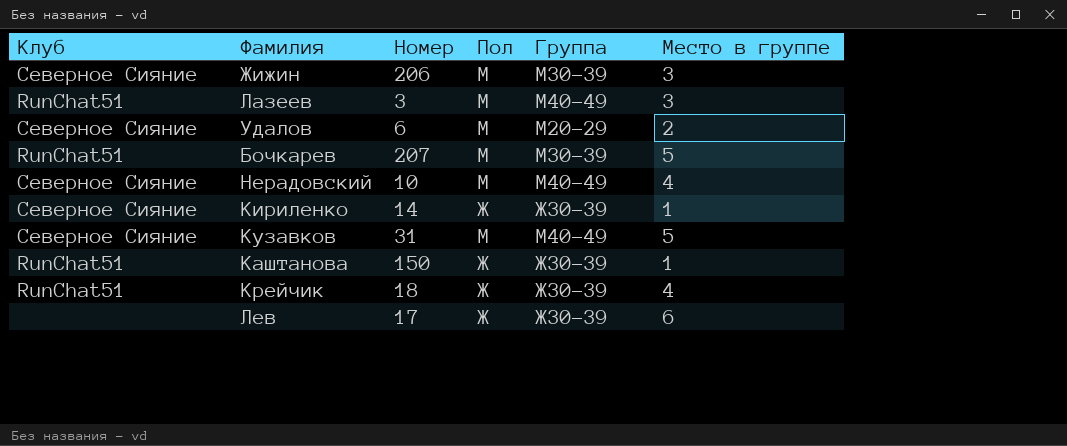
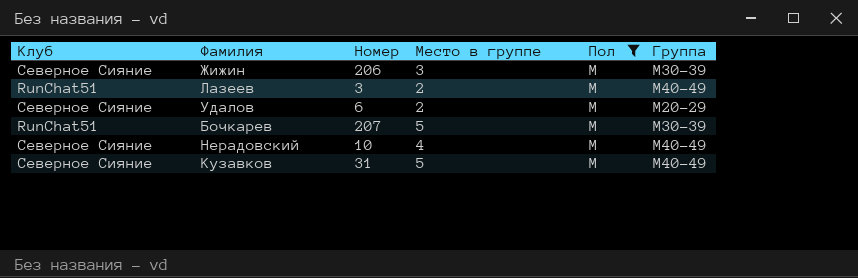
filter: none -> Пол = М
column Место в группе | position: 6 -> 4
Лазеев | Место в группе: 3 -> 2

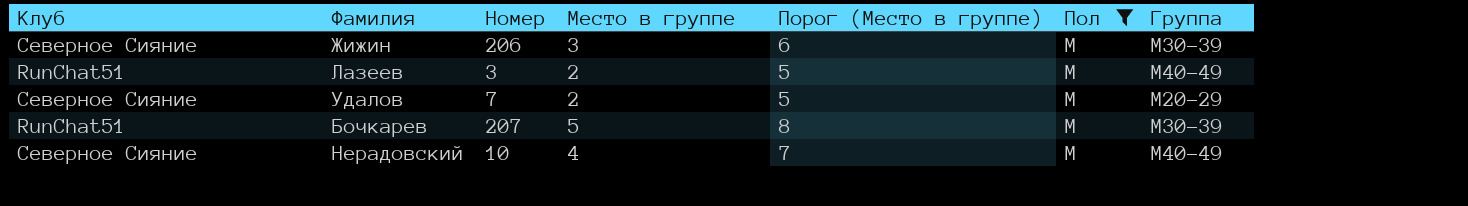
column Порог (Место в группе) | formula: none -> [Место в группе] + 3
row Кузавков: Северное Сияние | 31 | 5 | М | М40-49 -> none
Удалов | Номер: 6 -> 7

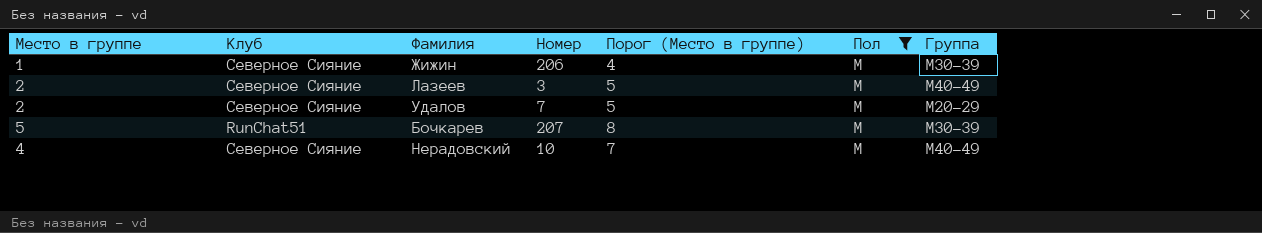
column Место в группе | position: 4 -> 1
Жижин | Место в группе: 3 -> 1
Жижин | Порог (Место в группе): 6 -> 4
Лазеев | Клуб: RunChat51 -> Северное Сияние

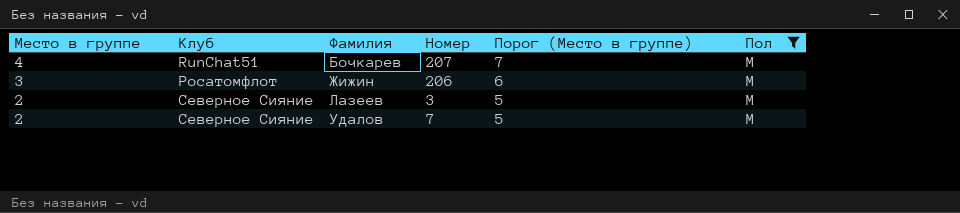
row order: none -> Место в группе descending
column Группа | position: 7 -> none
row Нерадовский: 4 | Северное Сияние | 10 | 7 | М | М40-49 -> none
Бочкарев | Место в группе: 5 -> 4
Бочкарев | Порог (Место в группе): 8 -> 7
Жижин | Место в группе: 1 -> 3
Жижин | Клуб: Северное Сияние -> Росатомфлот
Жижин | Порог (Место в группе): 4 -> 6

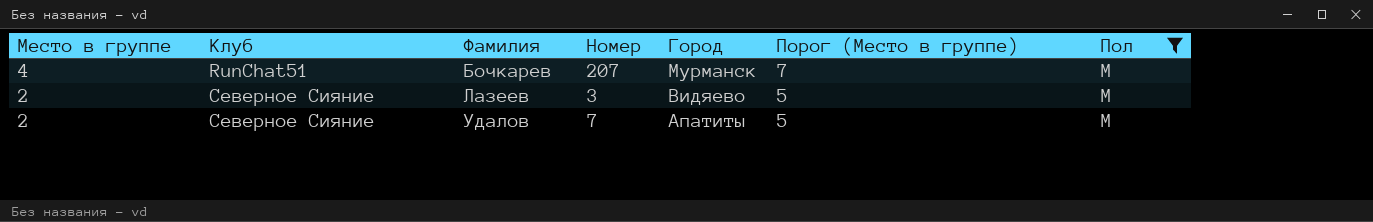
column Город | position: none -> 5
row Жижин: 3 | Росатомфлот | 206 | 6 | М -> none

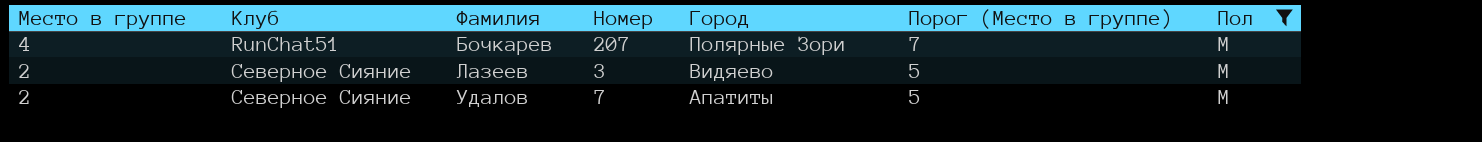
Бочкарев | Город: Мурманск -> Полярные Зори

